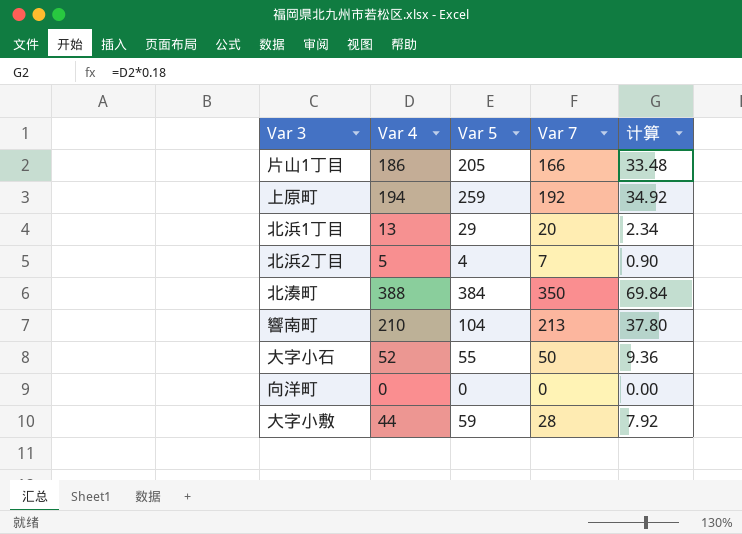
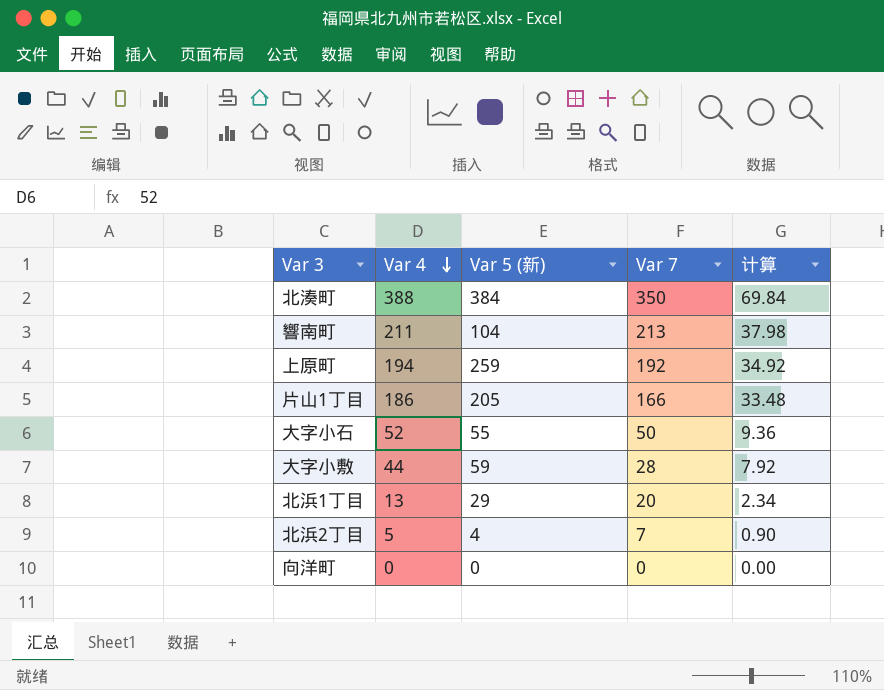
row order: none -> Var 4 descending
column name: Var 5 -> Var 5 (新)
響南町 | Var 4: 210 -> 211
響南町 | 计算: 37.80 -> 37.98

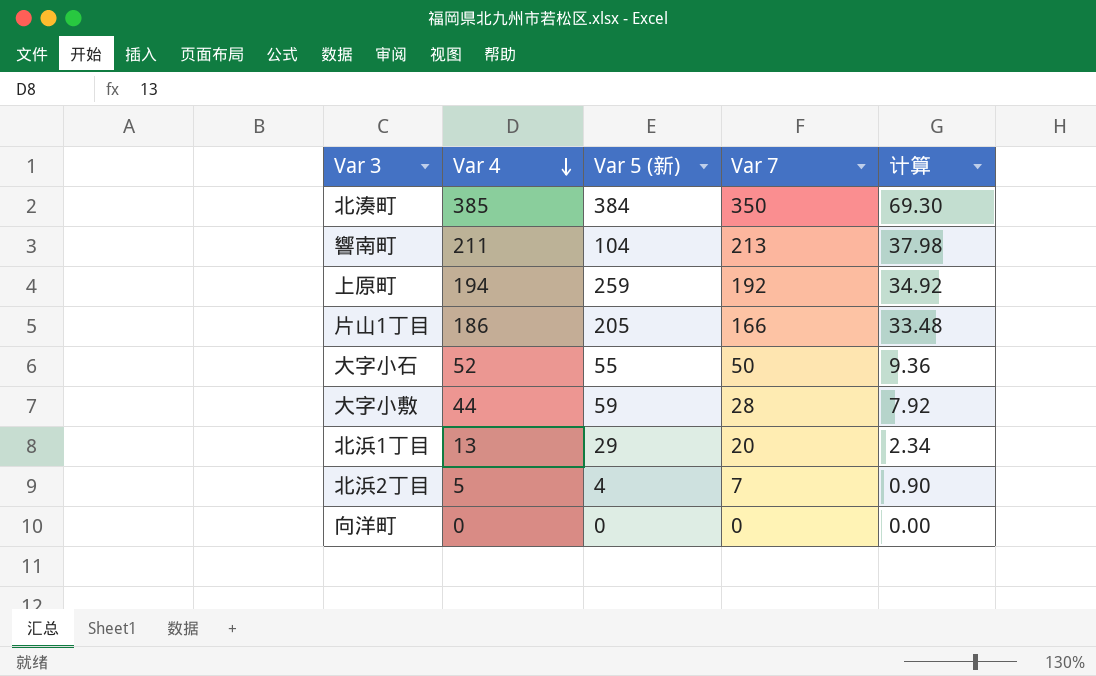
北湊町 | Var 4: 388 -> 385
北湊町 | 计算: 69.84 -> 69.30

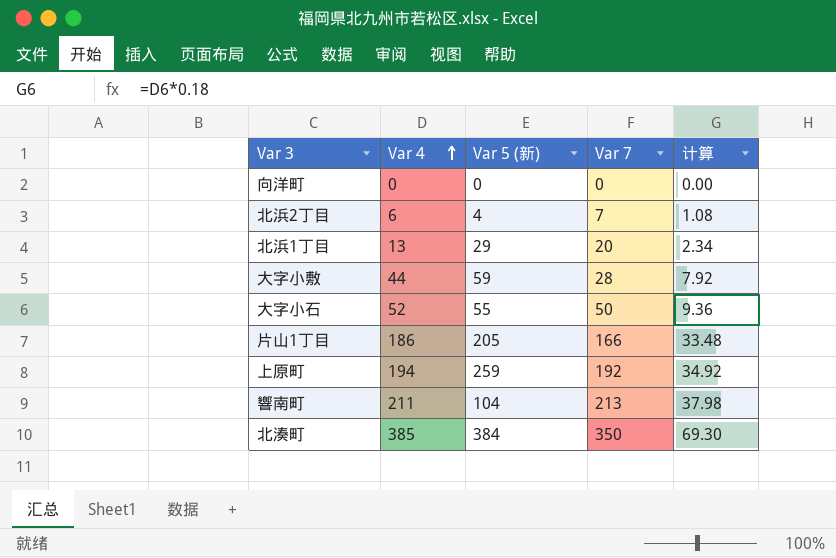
row order: Var 4 descending -> Var 4 ascending
北浜2丁目 | Var 4: 5 -> 6
北浜2丁目 | 计算: 0.90 -> 1.08

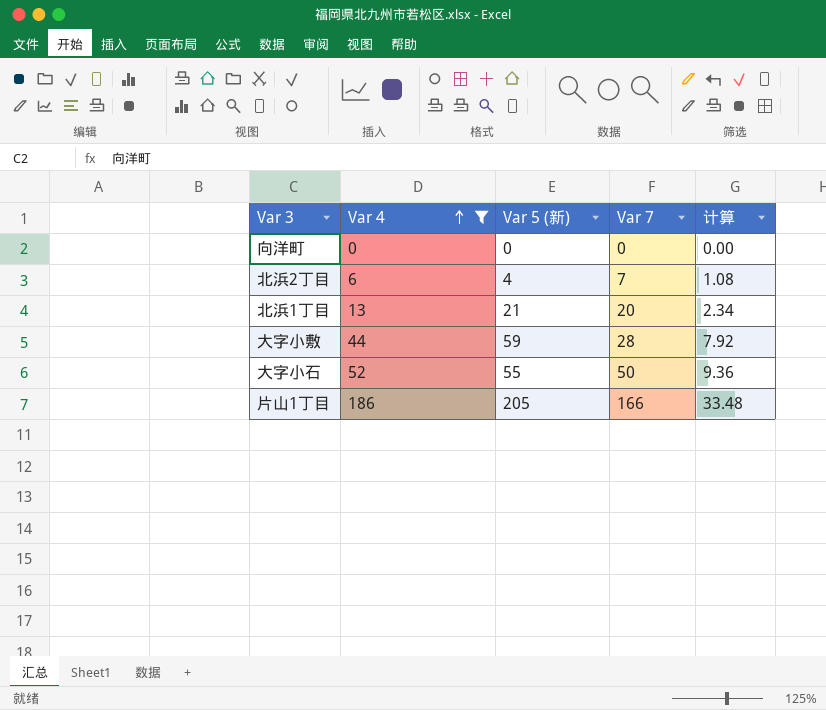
filter: none -> Var 4 <= 186
北浜1丁目 | Var 5 (新): 29 -> 21

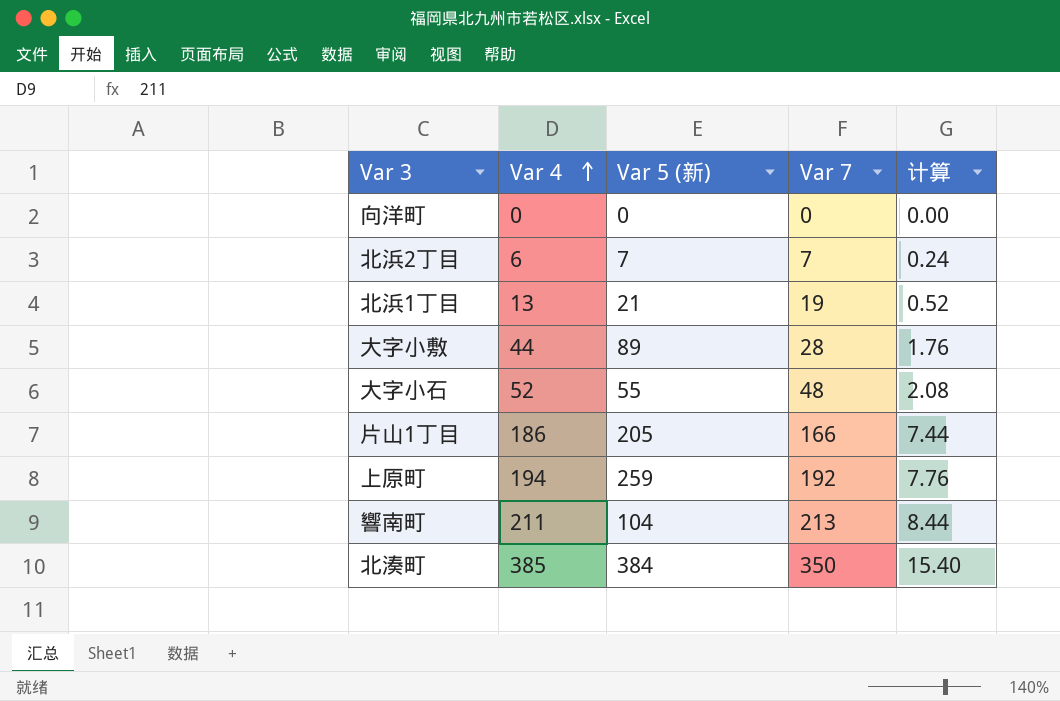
filter: Var 4 <= 186 -> none
column 计算 | formula: [Var 4] * 0.18 -> [Var 4] * 0.04
北浜2丁目 | Var 5 (新): 4 -> 7
北浜1丁目 | Var 7: 20 -> 19
大字小敷 | Var 5 (新): 59 -> 89
大字小石 | Var 7: 50 -> 48

